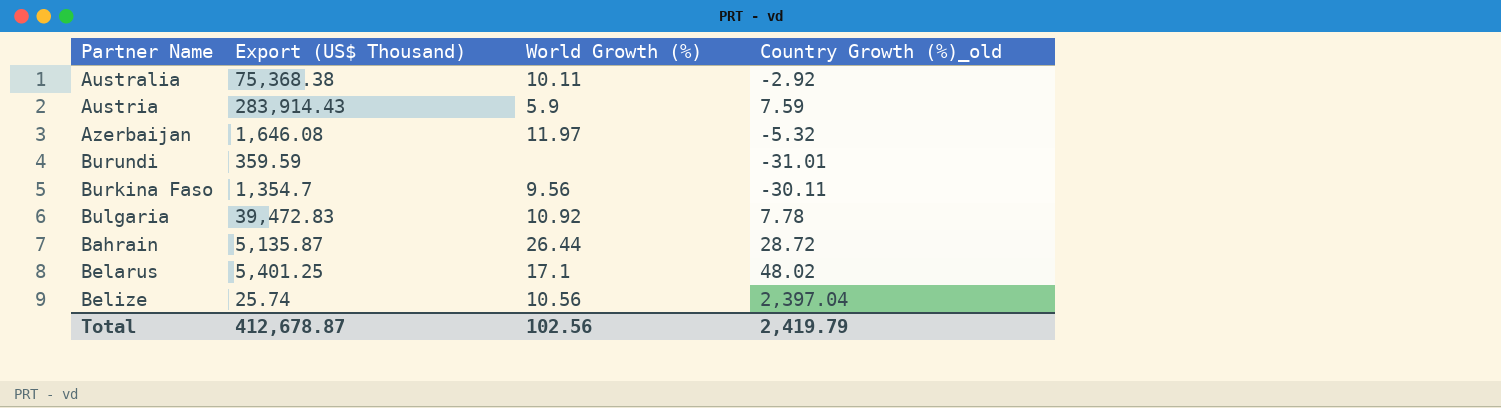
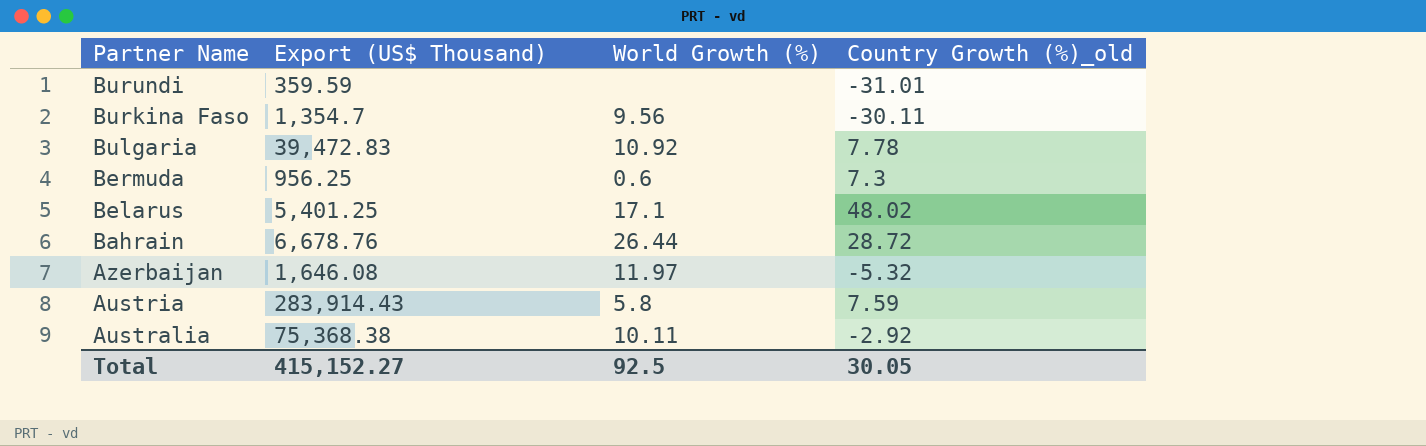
row order: none -> Partner Name descending
row Belize: 25.74 | 10.56 | 2,397.04 -> none
row Bermuda: none -> 956.25 | 0.6 | 7.3
Bahrain | Export (US$ Thousand): 5,135.87 -> 6,678.76
Austria | World Growth (%): 5.9 -> 5.8
Total | Export (US$ Thousand): 412,678.87 -> 415,152.27
Total | World Growth (%): 102.56 -> 92.5
Total | Country Growth (%)_old: 2,419.79 -> 30.05

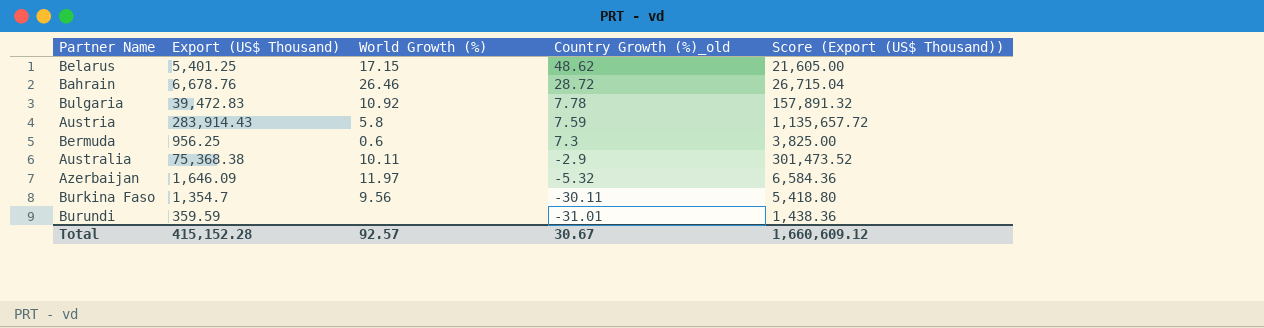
row order: Partner Name descending -> Country Growth (%)_old descending
column Score (Export (US$ Thousand)) | formula: none -> [Export (US$ Thousand)] * 4
Belarus | World Growth (%): 17.1 -> 17.15
Belarus | Country Growth (%)_old: 48.02 -> 48.62
Bahrain | World Growth (%): 26.44 -> 26.46
Australia | Country Growth (%)_old: -2.92 -> -2.9
Azerbaijan | Export (US$ Thousand): 1,646.08 -> 1,646.09
Total | Export (US$ Thousand): 415,152.27 -> 415,152.28
Total | World Growth (%): 92.5 -> 92.57
Total | Country Growth (%)_old: 30.05 -> 30.67

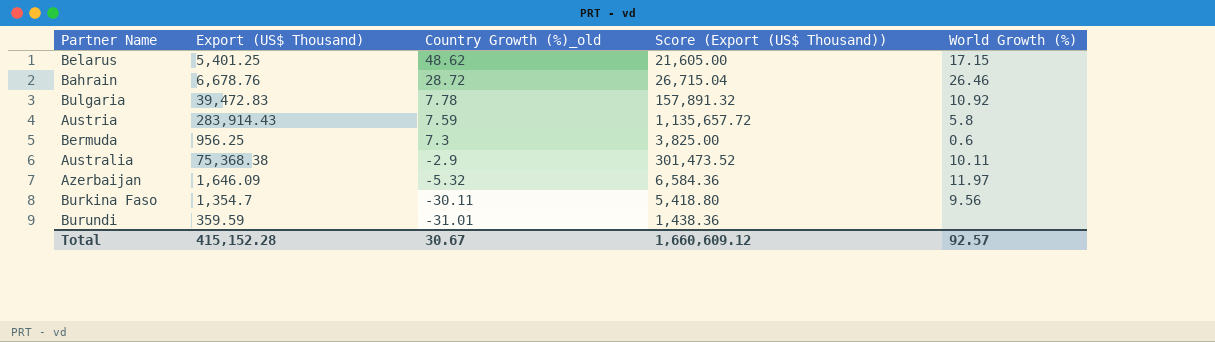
column World Growth (%) | position: 3 -> 5

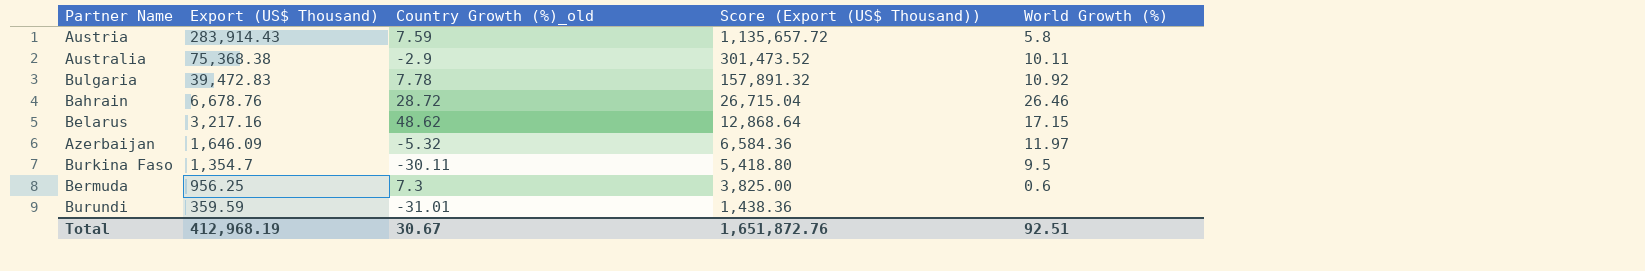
row order: Country Growth (%)_old descending -> Export (US$ Thousand) descending
Belarus | Export (US$ Thousand): 5,401.25 -> 3,217.16
Belarus | Score (Export (US$ Thousand)): 21,605.00 -> 12,868.64
Burkina Faso | World Growth (%): 9.56 -> 9.5
Total | Export (US$ Thousand): 415,152.28 -> 412,968.19
Total | Score (Export (US$ Thousand)): 1,660,609.12 -> 1,651,872.76
Total | World Growth (%): 92.57 -> 92.51

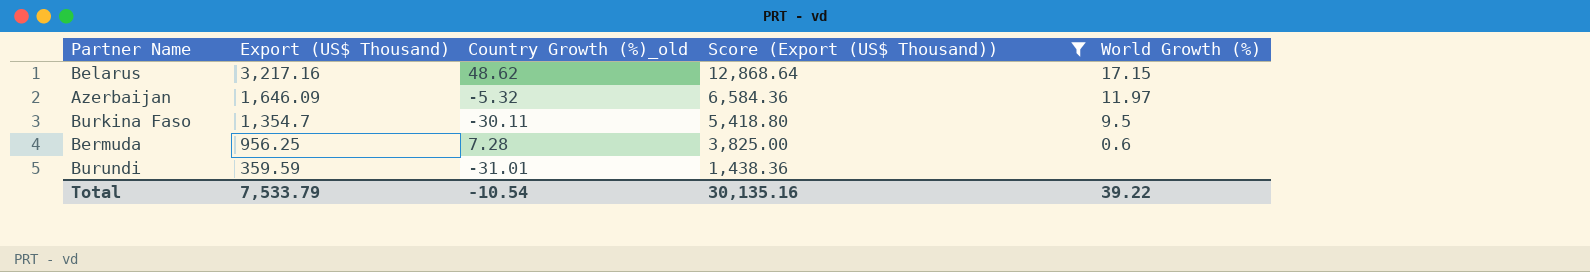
filter: none -> Score (Export (US$ Thousand)) <= 12,868.64
Bermuda | Country Growth (%)_old: 7.3 -> 7.28
Total | Export (US$ Thousand): 412,968.19 -> 7,533.79
Total | Country Growth (%)_old: 30.67 -> -10.54
Total | Score (Export (US$ Thousand)): 1,651,872.76 -> 30,135.16
Total | World Growth (%): 92.51 -> 39.22

